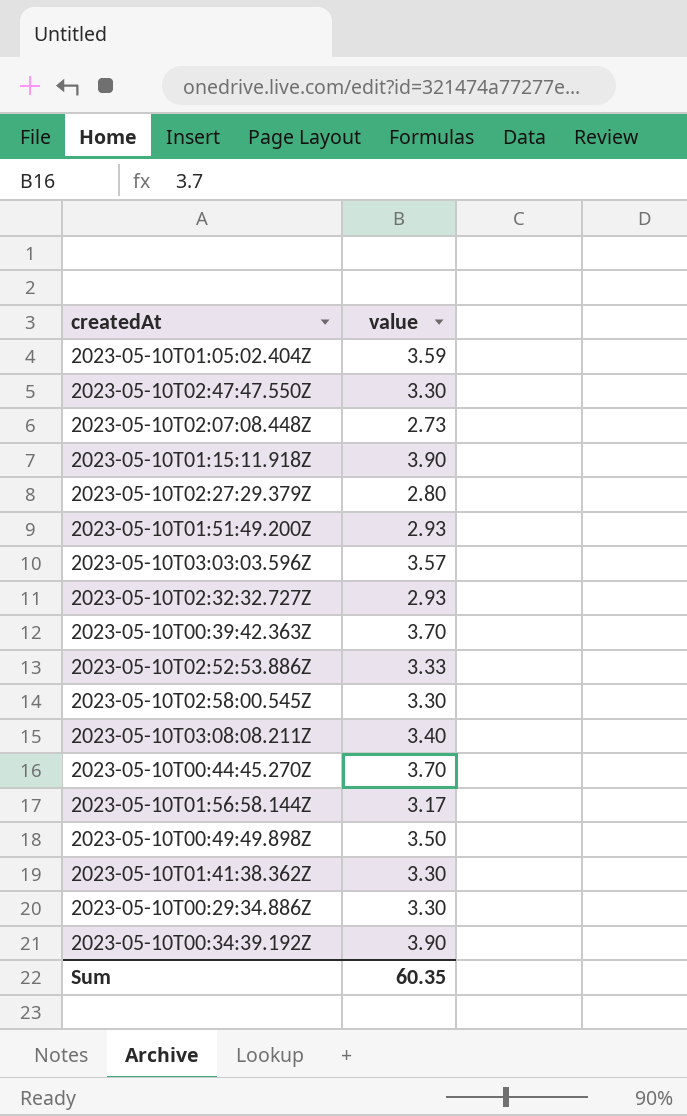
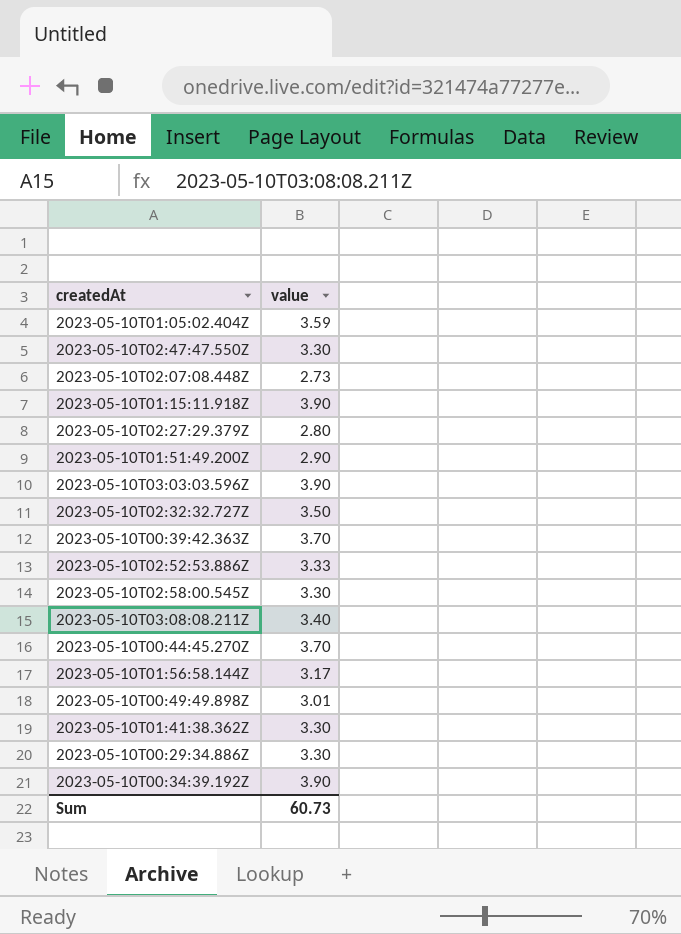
2023-05-10T01:51:49.200Z | value: 2.93 -> 2.90
2023-05-10T03:03:03.596Z | value: 3.57 -> 3.90
2023-05-10T02:32:32.727Z | value: 2.93 -> 3.50
2023-05-10T00:49:49.898Z | value: 3.50 -> 3.01
Sum | value: 60.35 -> 60.73

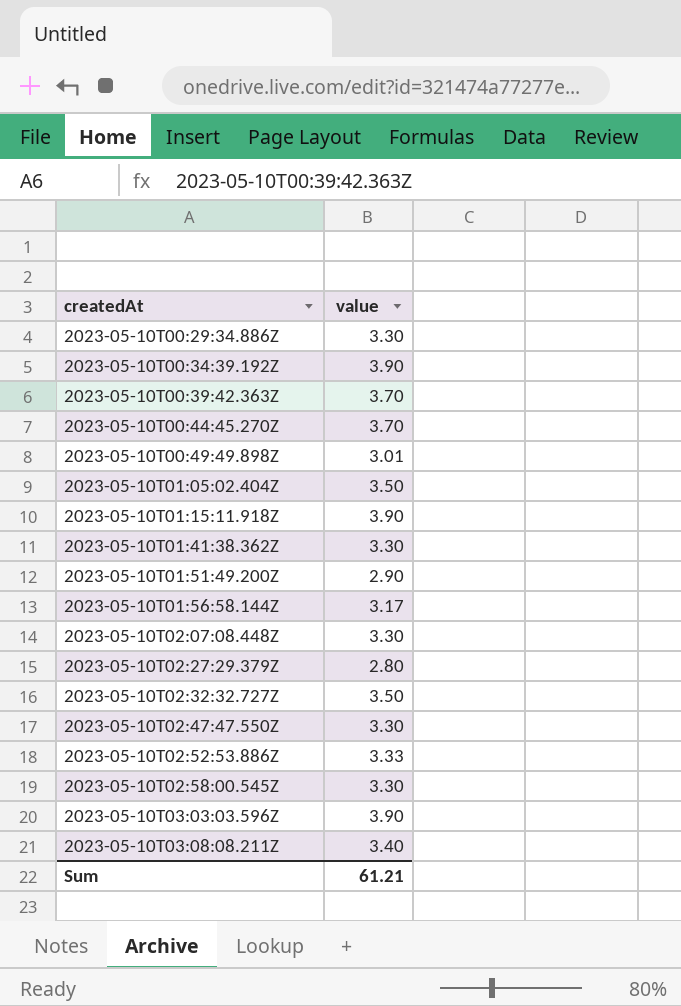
row order: none -> createdAt ascending
2023-05-10T01:05:02.404Z | value: 3.59 -> 3.50
2023-05-10T02:07:08.448Z | value: 2.73 -> 3.30
Sum | value: 60.73 -> 61.21

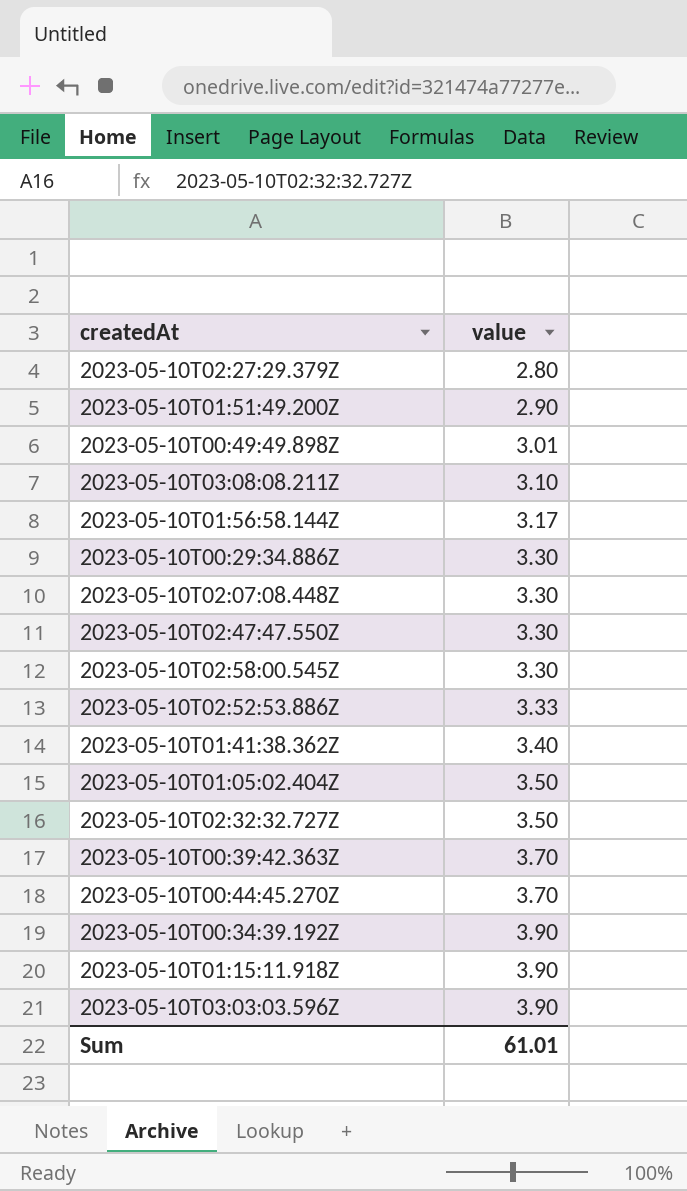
row order: createdAt ascending -> value ascending
2023-05-10T03:08:08.211Z | value: 3.40 -> 3.10
2023-05-10T01:41:38.362Z | value: 3.30 -> 3.40
Sum | value: 61.21 -> 61.01

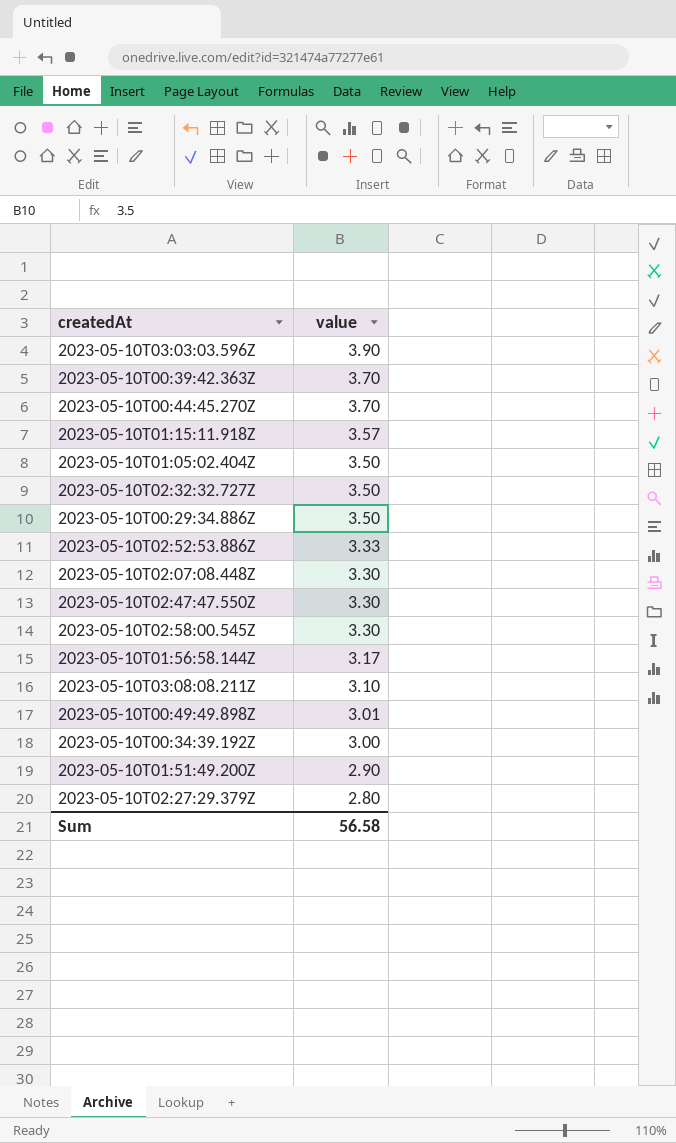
row order: value ascending -> value descending
row 2023-05-10T01:41:38.362Z: 3.40 -> none
2023-05-10T01:15:11.918Z | value: 3.90 -> 3.57
2023-05-10T00:29:34.886Z | value: 3.30 -> 3.50
2023-05-10T00:34:39.192Z | value: 3.90 -> 3.00
Sum | value: 61.01 -> 56.58

